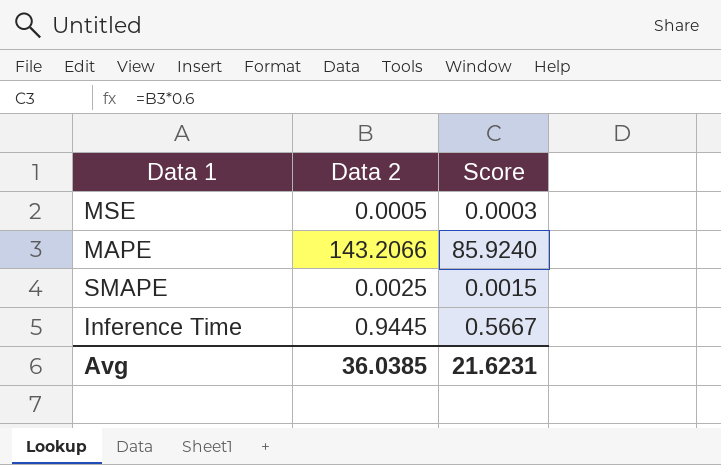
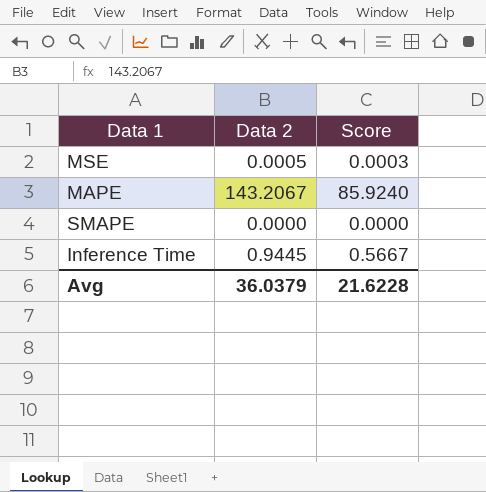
MAPE | Data 2: 143.2066 -> 143.2067
SMAPE | Data 2: 0.0025 -> 0.0000
SMAPE | Score: 0.0015 -> 0.0000
Avg | Data 2: 36.0385 -> 36.0379
Avg | Score: 21.6231 -> 21.6228

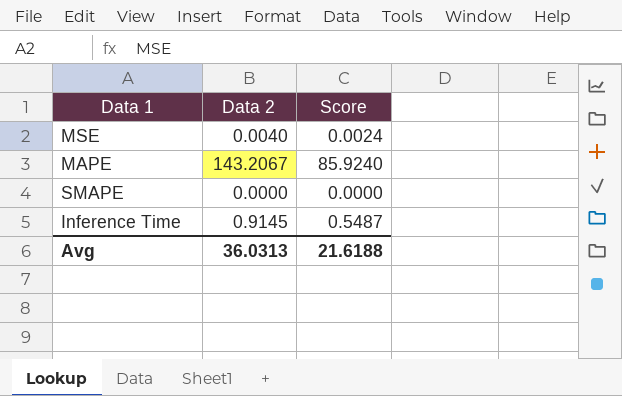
MSE | Data 2: 0.0005 -> 0.0040
MSE | Score: 0.0003 -> 0.0024
Inference Time | Data 2: 0.9445 -> 0.9145
Inference Time | Score: 0.5667 -> 0.5487
Avg | Data 2: 36.0379 -> 36.0313
Avg | Score: 21.6228 -> 21.6188

